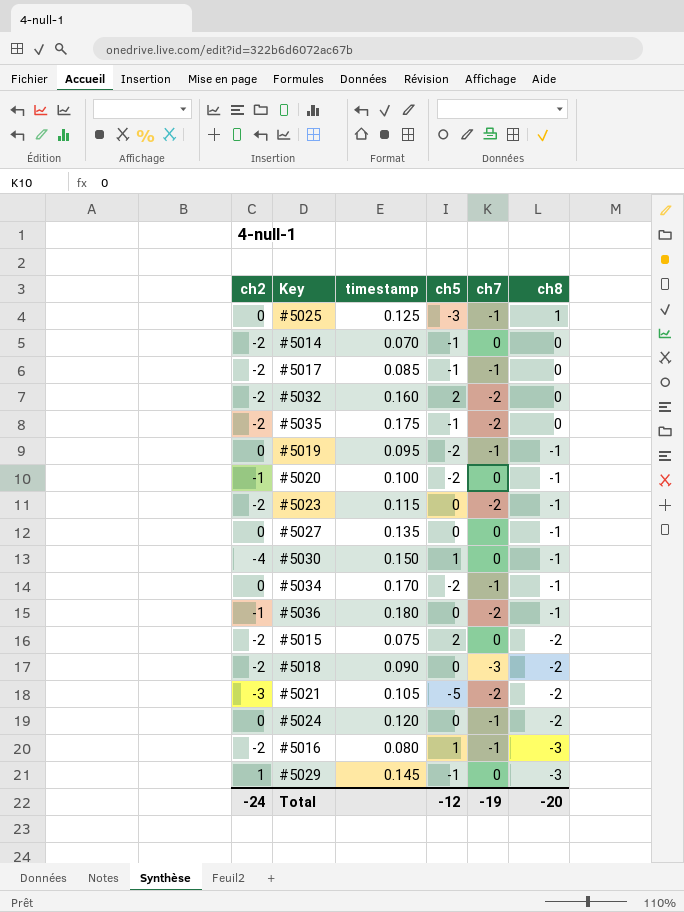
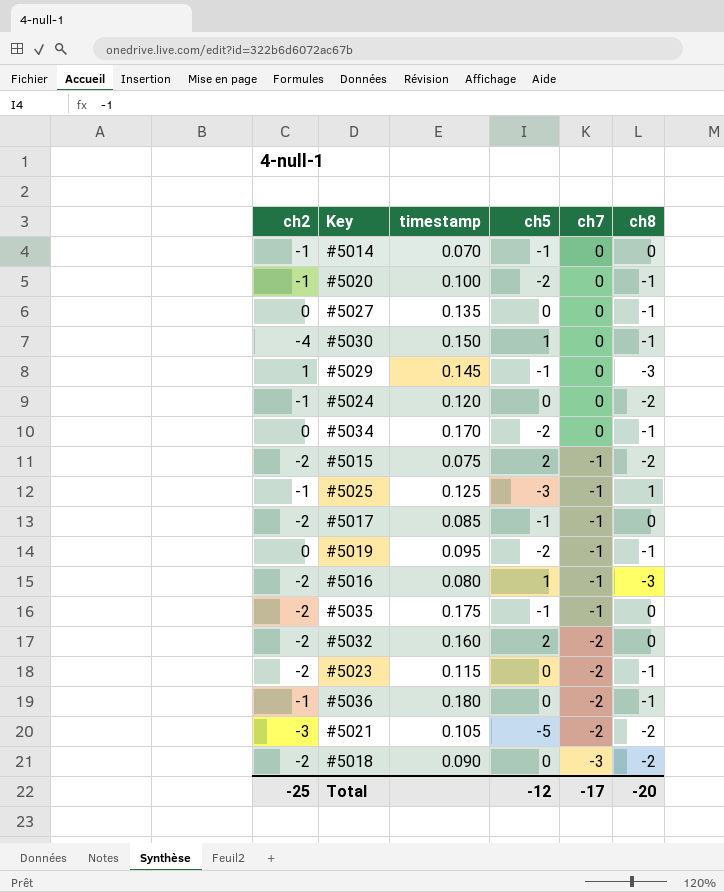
row order: ch8 descending -> ch7 descending
#5014 | ch2: -2 -> -1
#5024 | ch2: 0 -> -1
#5024 | ch7: -1 -> 0
#5034 | ch7: -1 -> 0
#5015 | ch7: 0 -> -1
#5025 | ch2: 0 -> -1
#5035 | ch7: -2 -> -1
Total | ch2: -24 -> -25
Total | ch7: -19 -> -17

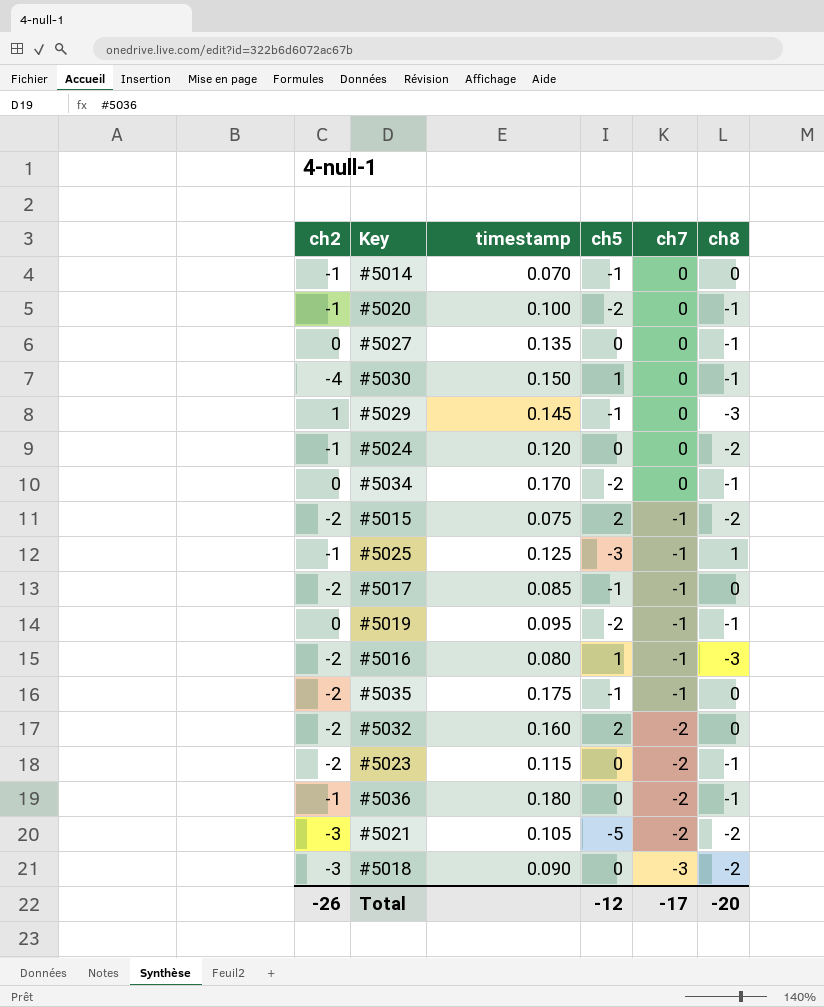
#5018 | ch2: -2 -> -3
Total | ch2: -25 -> -26

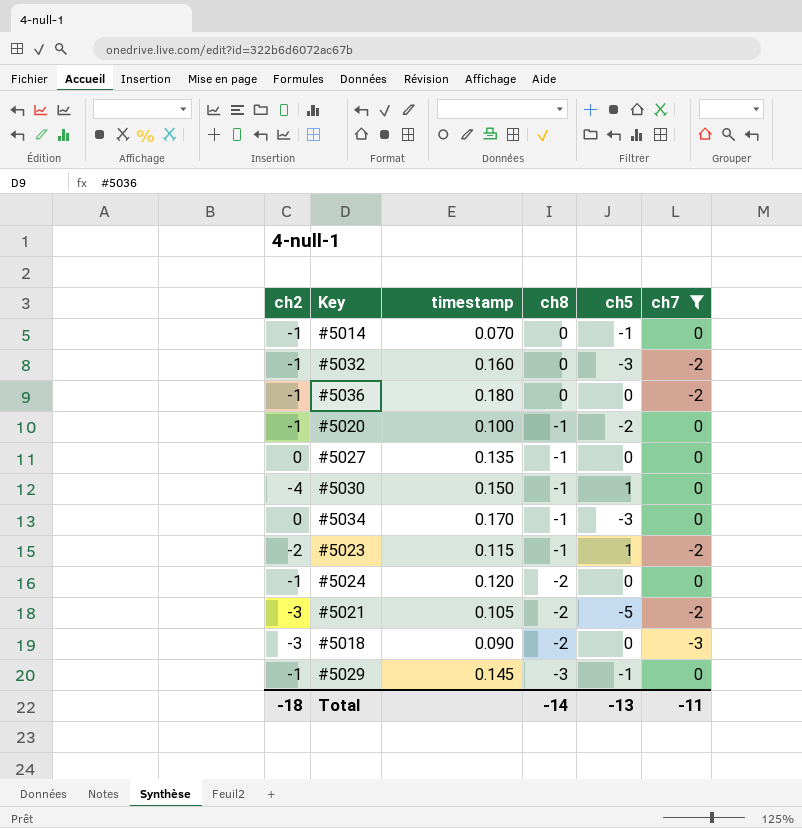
filter: none -> ch7 != -1
row order: ch7 descending -> ch8 descending
column ch8 | position: 6 -> 4
#5032 | ch2: -2 -> -1
#5032 | ch5: 2 -> -3
#5036 | ch8: -1 -> 0
#5034 | ch5: -2 -> -3
#5023 | ch5: 0 -> 1
#5029 | ch2: 1 -> -1
Total | ch2: -26 -> -18
Total | ch8: -20 -> -14
Total | ch5: -12 -> -13
Total | ch7: -17 -> -11

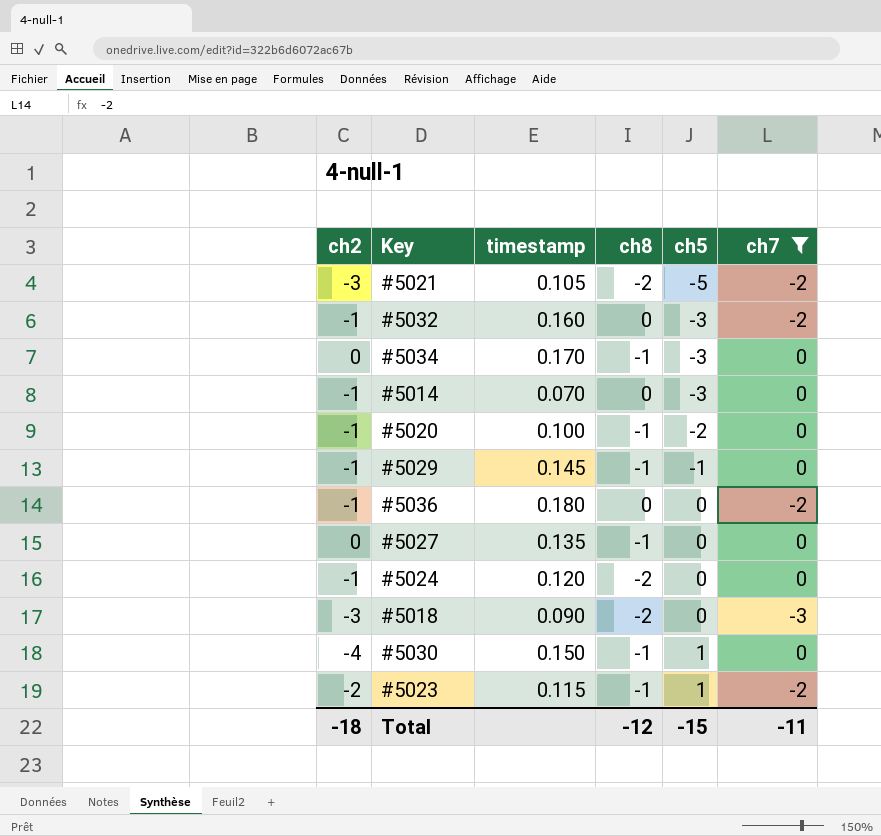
row order: ch8 descending -> ch5 ascending
#5014 | ch5: -1 -> -3
#5029 | ch8: -3 -> -1
Total | ch8: -14 -> -12
Total | ch5: -13 -> -15

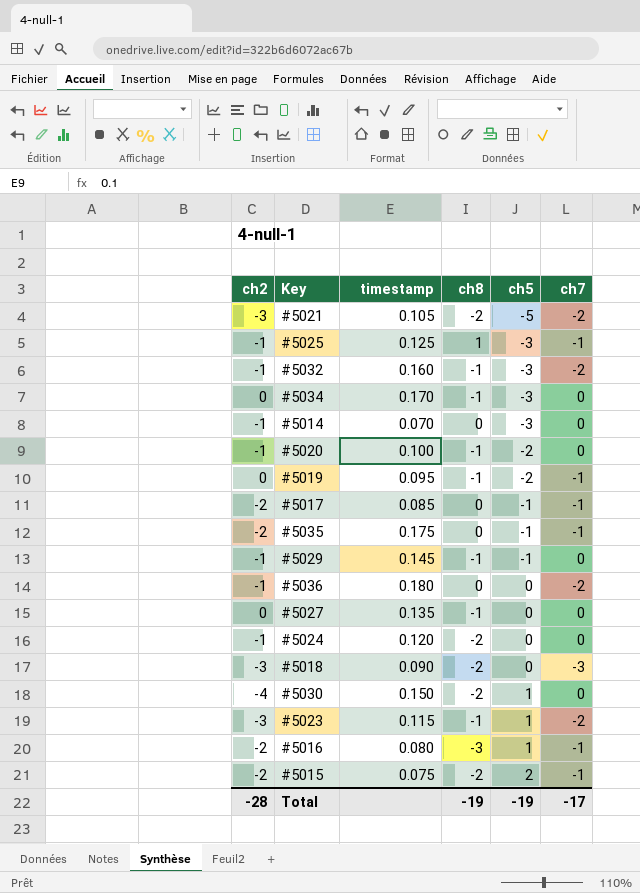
filter: ch7 != -1 -> none
#5032 | ch8: 0 -> -1
#5030 | ch8: -1 -> -2
#5023 | ch2: -2 -> -3
Total | ch2: -18 -> -28
Total | ch8: -12 -> -19
Total | ch5: -15 -> -19
Total | ch7: -11 -> -17

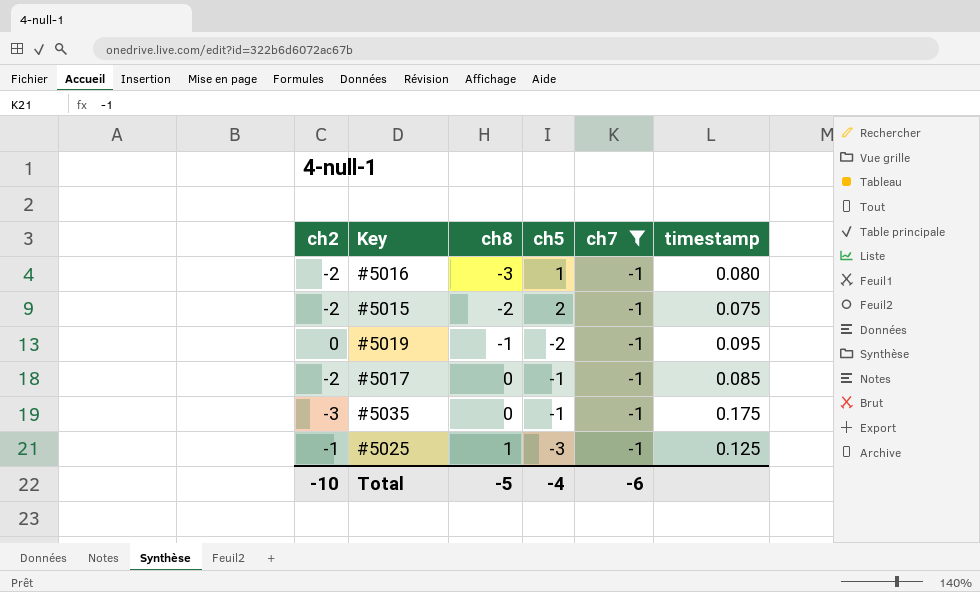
filter: none -> ch7 = -1
row order: ch5 ascending -> ch8 ascending
column timestamp | position: 3 -> 6
#5035 | ch2: -2 -> -3
Total | ch2: -28 -> -10
Total | ch8: -19 -> -5
Total | ch5: -19 -> -4
Total | ch7: -17 -> -6

